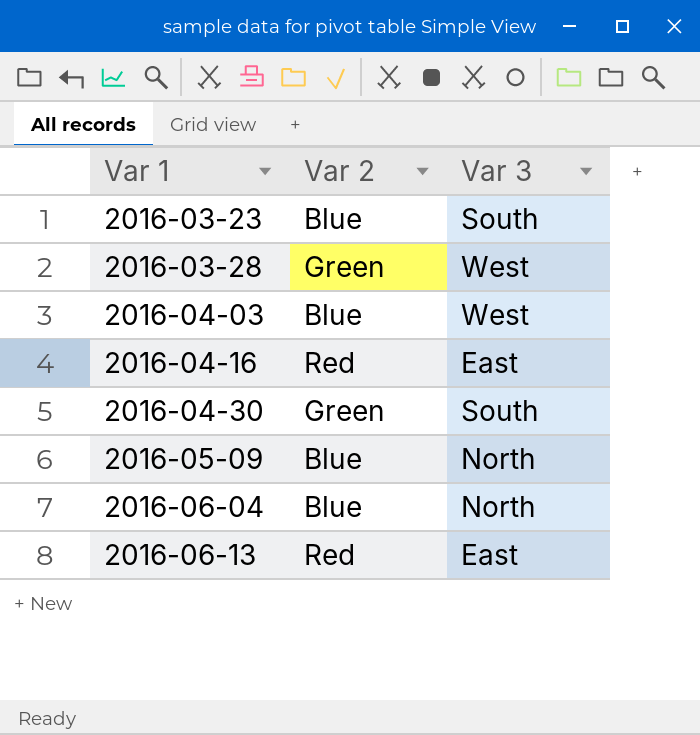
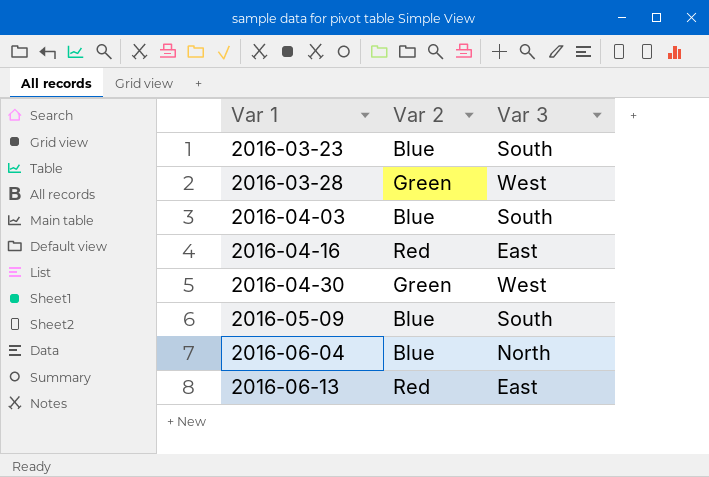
2016-04-03 | Var 3: West -> South
2016-04-30 | Var 3: South -> West
2016-05-09 | Var 3: North -> South

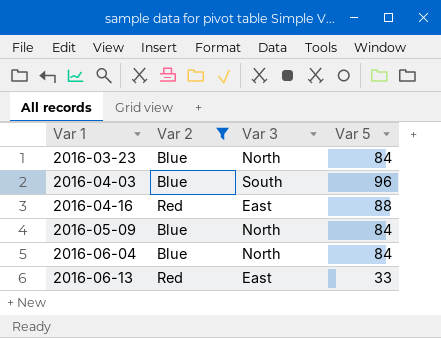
filter: none -> Var 2 != Green
column Var 5 | position: none -> 4
2016-03-23 | Var 3: South -> North
2016-05-09 | Var 3: South -> North

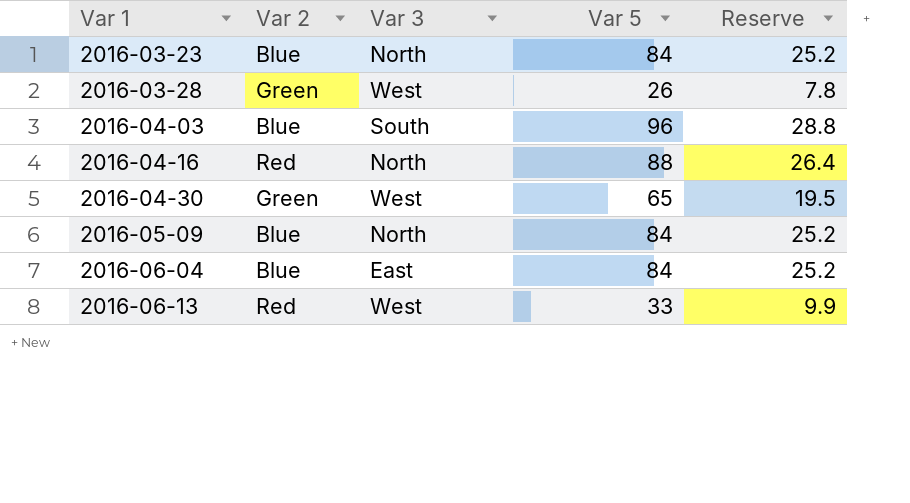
filter: Var 2 != Green -> none
column Reserve | formula: none -> [Var 5] * 0.3
2016-04-16 | Var 3: East -> North
2016-06-04 | Var 3: North -> East
2016-06-13 | Var 3: East -> West

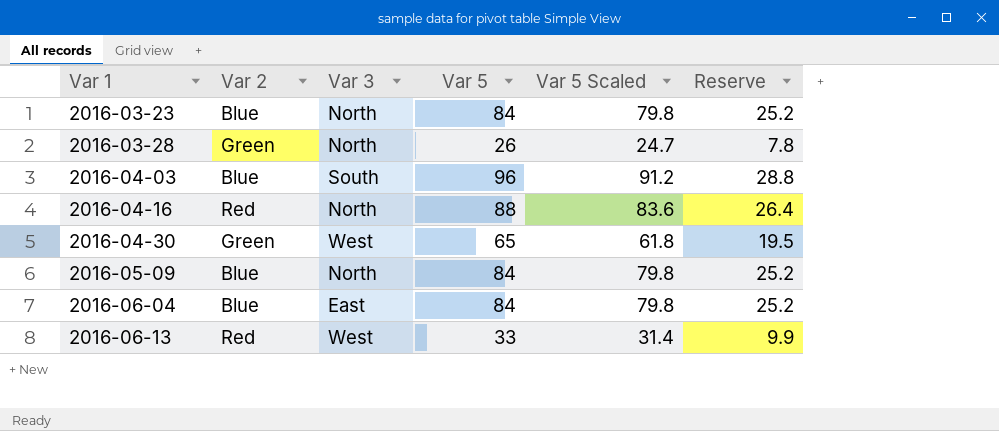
column Var 5 Scaled | formula: none -> [Var 5] * 0.95
2016-03-28 | Var 3: West -> North

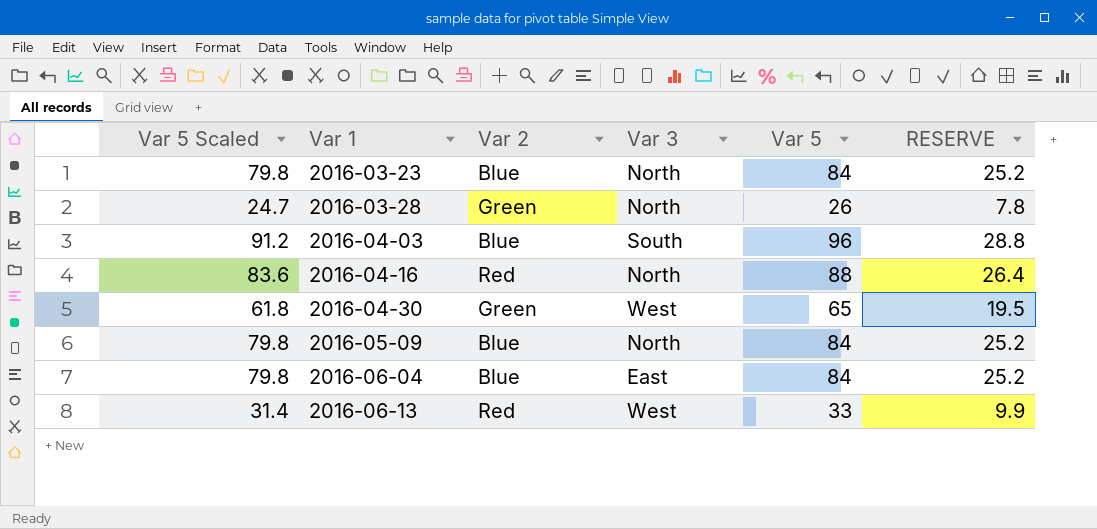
column Var 5 Scaled | position: 5 -> 1
column name: Reserve -> RESERVE

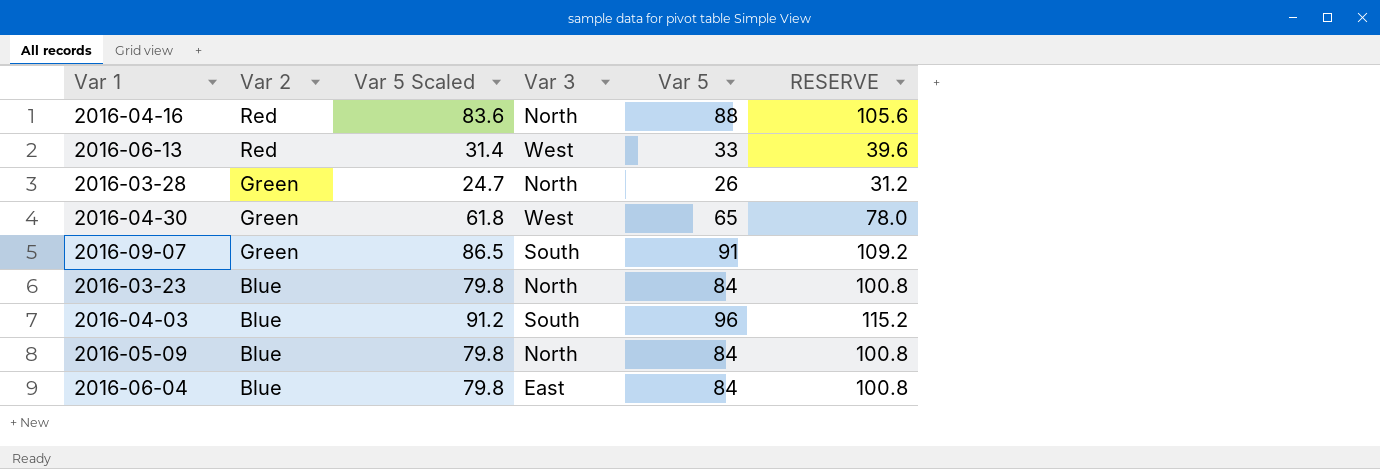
row order: Var 1 ascending -> Var 2 descending
column Var 5 Scaled | position: 1 -> 3
column RESERVE | formula: [Var 5] * 0.3 -> [Var 5] * 1.2
row 2016-09-07: none -> Green | 86.5 | South | 91 | 109.2

